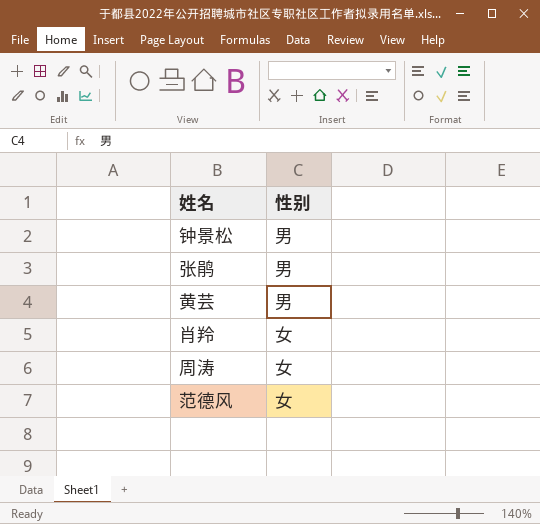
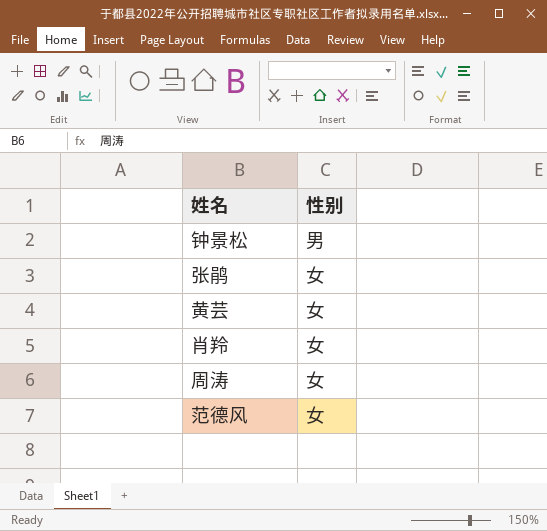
张鹃 | 性别: 男 -> 女
黄芸 | 性别: 男 -> 女

